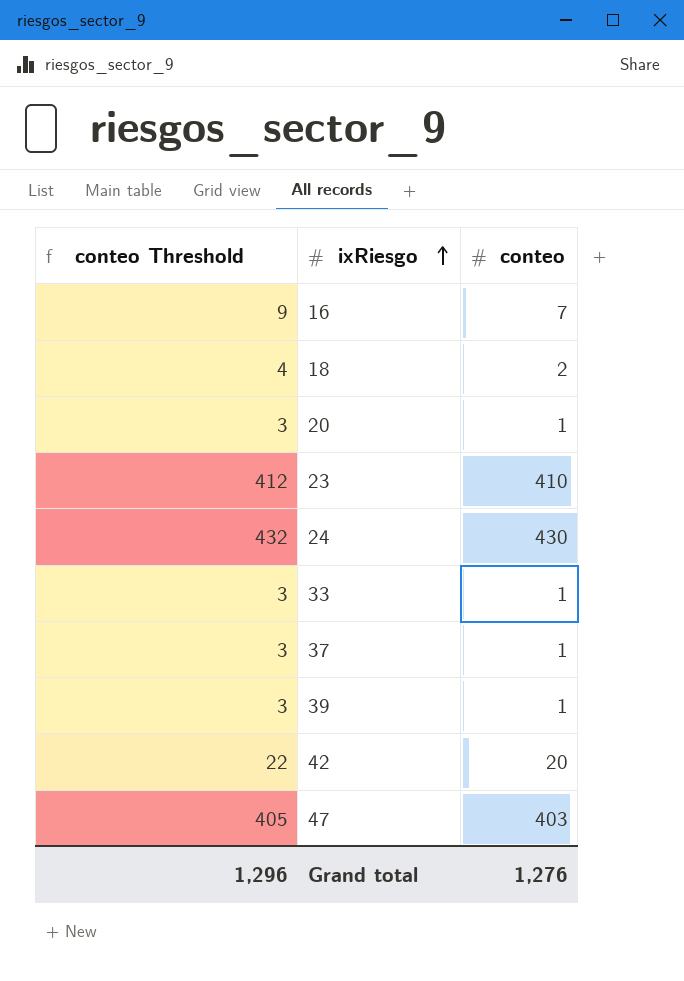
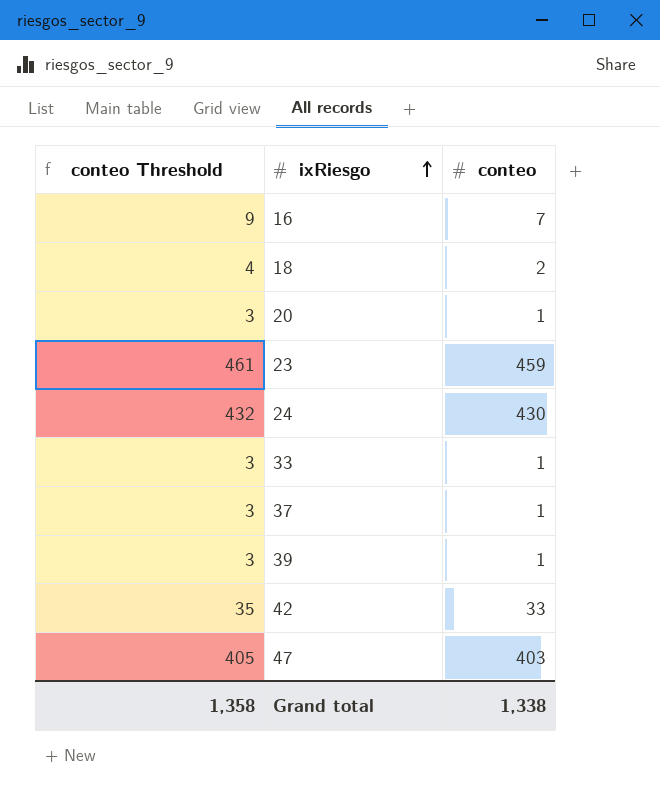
23 | conteo Threshold: 412 -> 461
23 | conteo: 410 -> 459
42 | conteo Threshold: 22 -> 35
42 | conteo: 20 -> 33
Grand total | conteo Threshold: 1,296 -> 1,358
Grand total | conteo: 1,276 -> 1,338

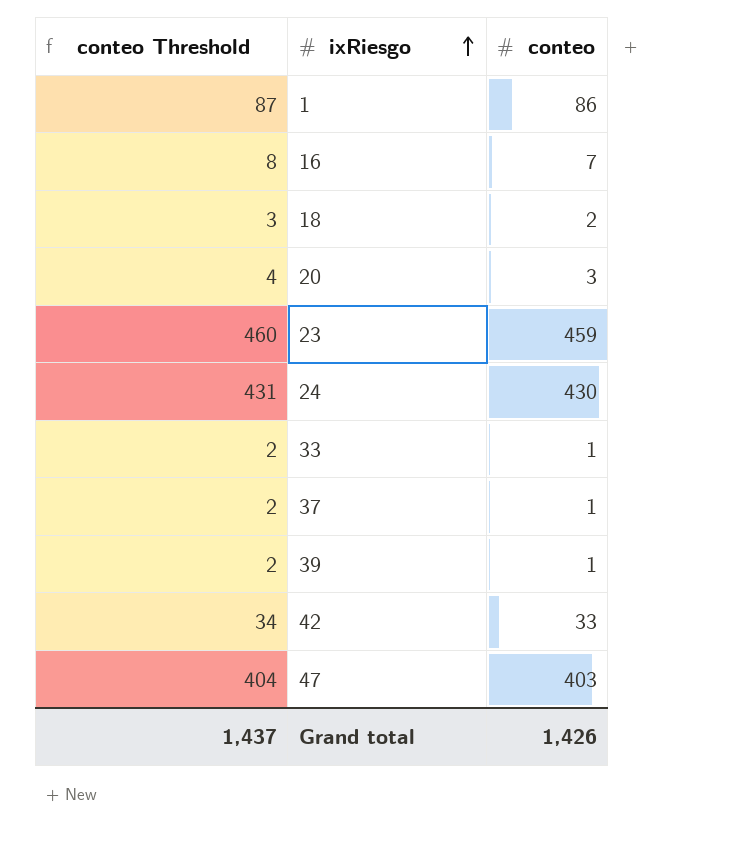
column conteo Threshold | formula: [conteo] + 2 -> [conteo] + 1
row 1: none -> 87 | 86
20 | conteo: 1 -> 3
Grand total | conteo Threshold: 1,358 -> 1,437
Grand total | conteo: 1,338 -> 1,426

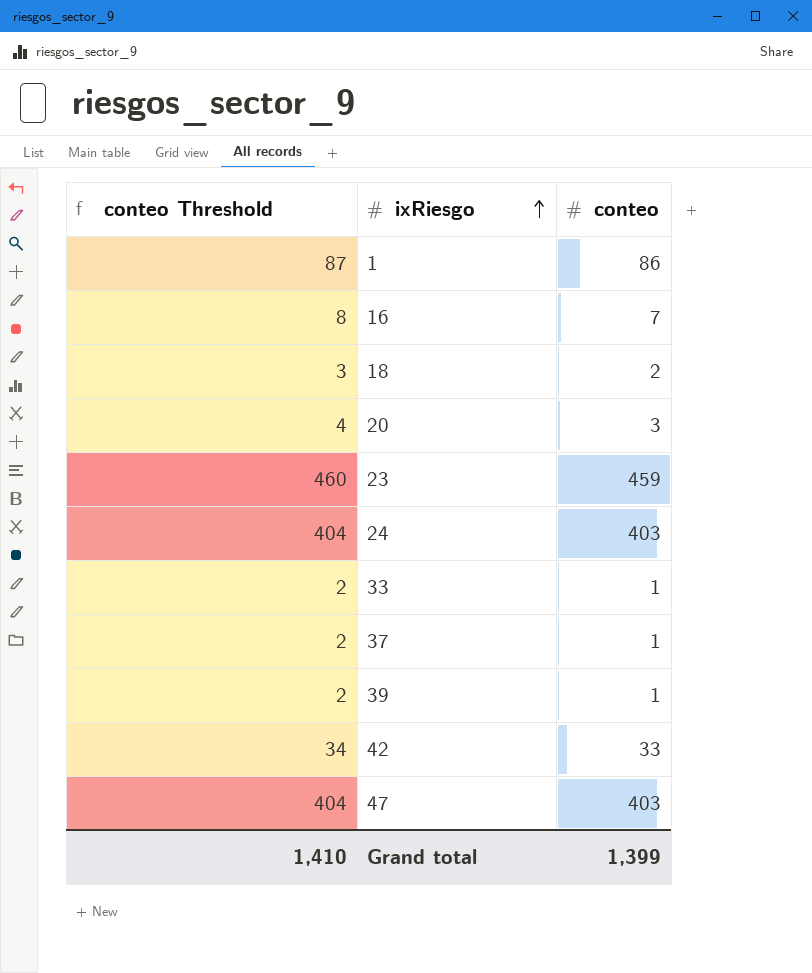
24 | conteo Threshold: 431 -> 404
24 | conteo: 430 -> 403
Grand total | conteo Threshold: 1,437 -> 1,410
Grand total | conteo: 1,426 -> 1,399

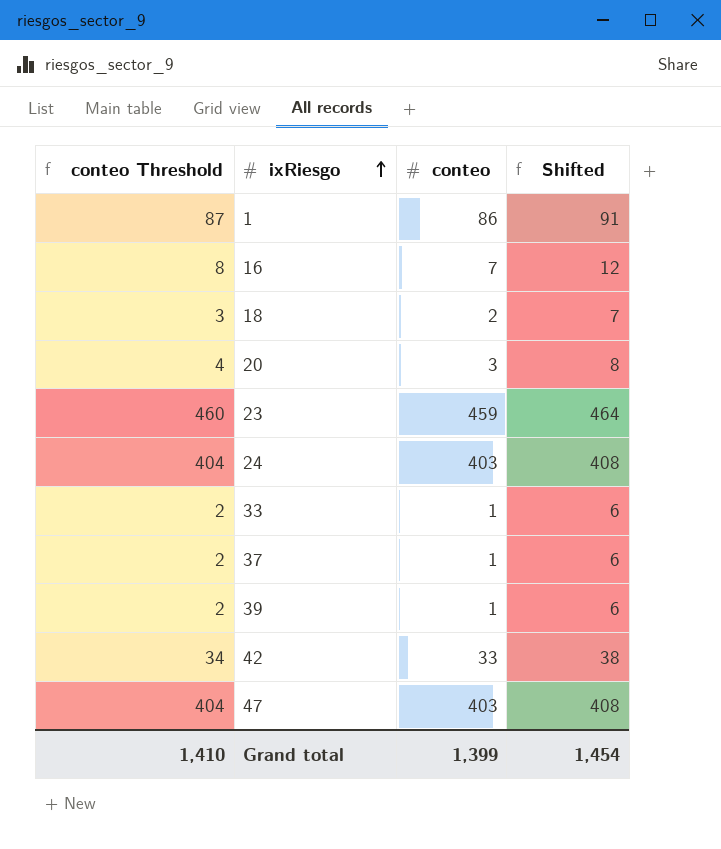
column Shifted | formula: none -> [conteo] + 5

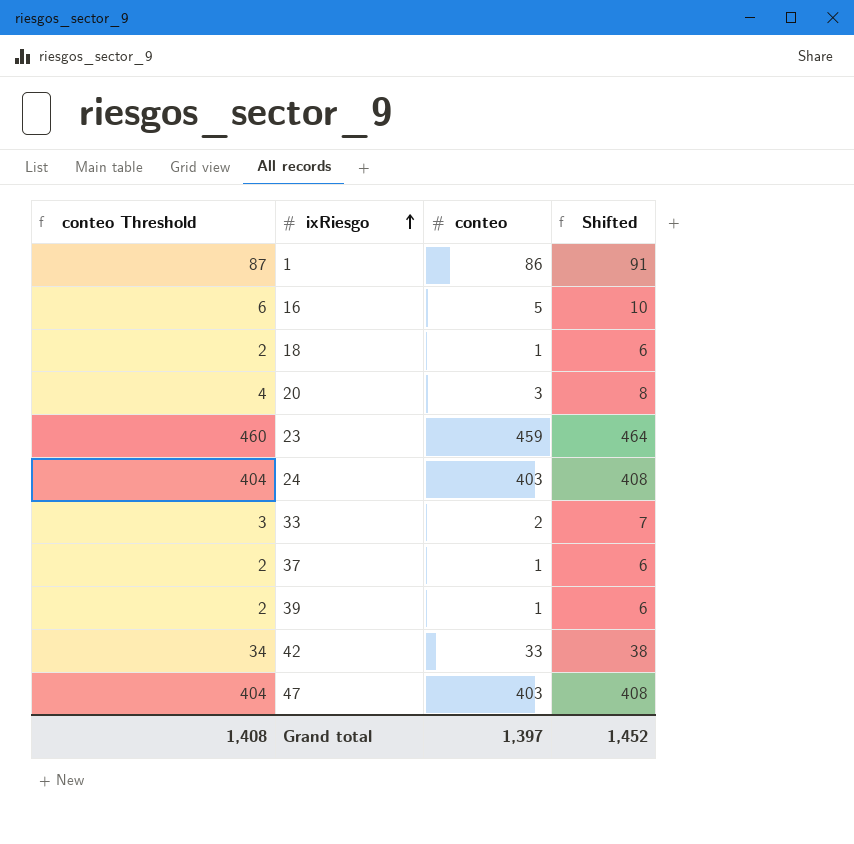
16 | conteo Threshold: 8 -> 6
16 | conteo: 7 -> 5
16 | Shifted: 12 -> 10
18 | conteo Threshold: 3 -> 2
18 | conteo: 2 -> 1
18 | Shifted: 7 -> 6
33 | conteo Threshold: 2 -> 3
33 | conteo: 1 -> 2
33 | Shifted: 6 -> 7
Grand total | conteo Threshold: 1,410 -> 1,408
Grand total | conteo: 1,399 -> 1,397
Grand total | Shifted: 1,454 -> 1,452

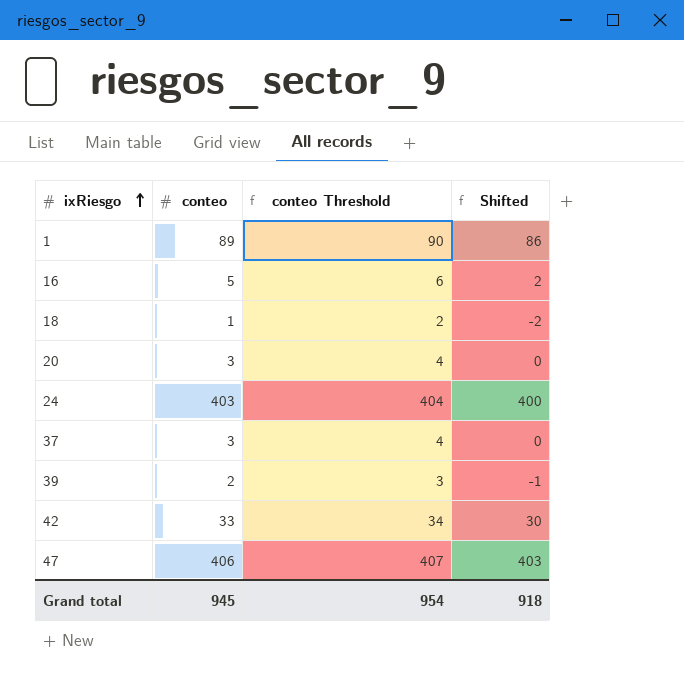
column conteo Threshold | position: 1 -> 3
column Shifted | formula: [conteo] + 5 -> [conteo] - 3
row 23: 460 | 459 | 464 -> none
row 33: 3 | 2 | 7 -> none
1 | conteo: 86 -> 89
1 | conteo Threshold: 87 -> 90
37 | conteo: 1 -> 3
37 | conteo Threshold: 2 -> 4
39 | conteo: 1 -> 2
39 | conteo Threshold: 2 -> 3
47 | conteo: 403 -> 406
47 | conteo Threshold: 404 -> 407
Grand total | conteo: 1,397 -> 945
Grand total | conteo Threshold: 1,408 -> 954
Grand total | Shifted: 1,452 -> 918

